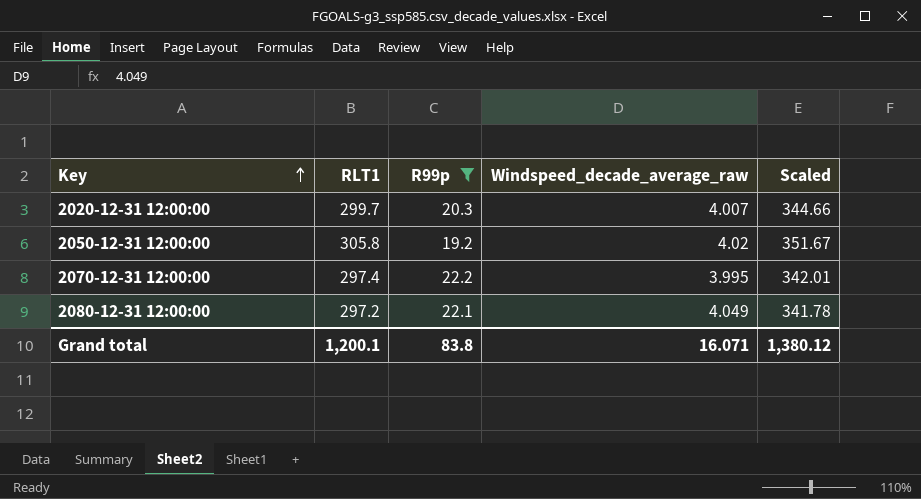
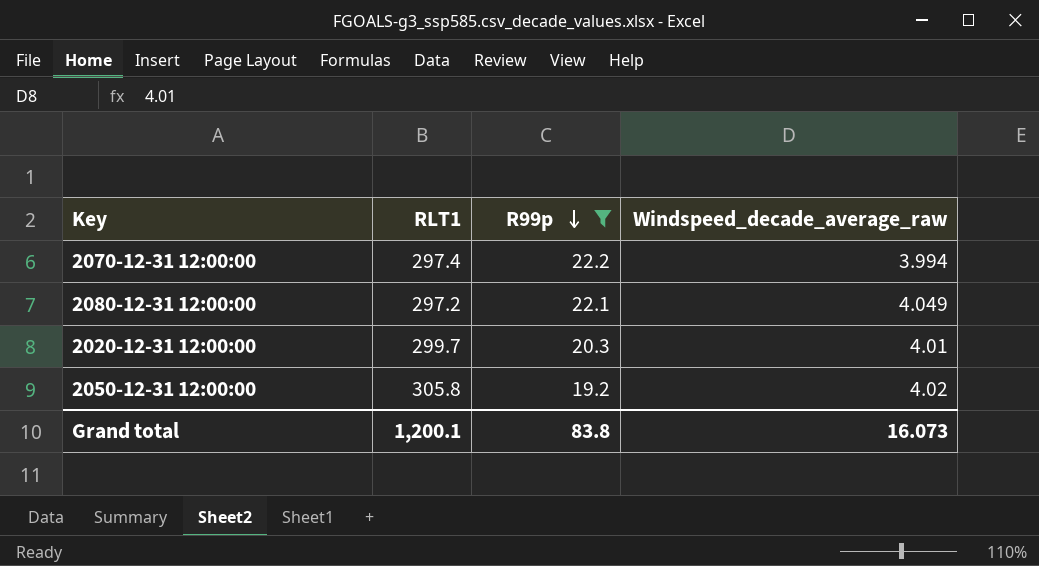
row order: Key ascending -> R99p descending
column Scaled | formula: [RLT1] * 1.15 -> none
2070-12-31 12:00:00 | Windspeed_decade_average_raw: 3.995 -> 3.994
2020-12-31 12:00:00 | Windspeed_decade_average_raw: 4.007 -> 4.01
Grand total | Windspeed_decade_average_raw: 16.071 -> 16.073

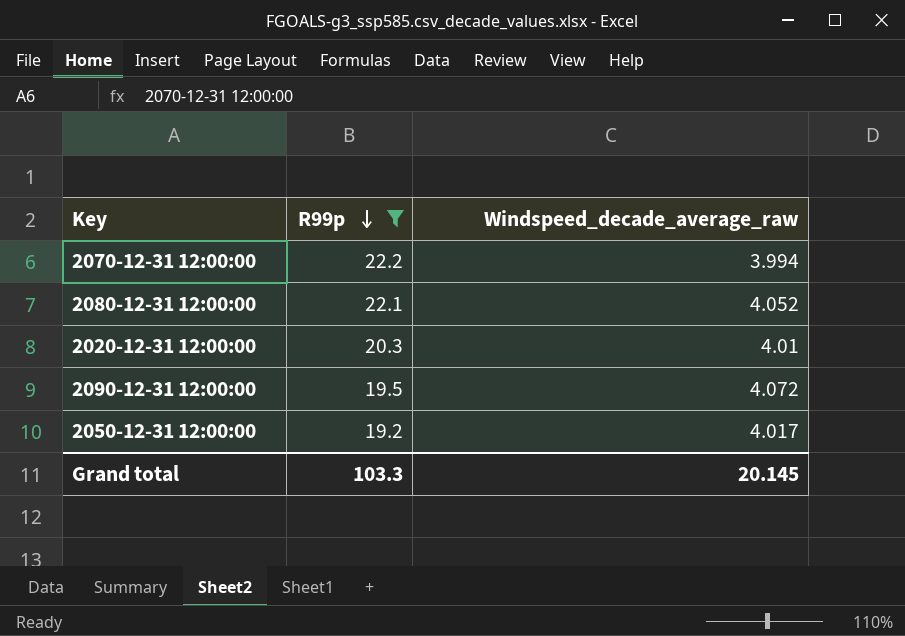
column RLT1 | position: 2 -> none
2080-12-31 12:00:00 | Windspeed_decade_average_raw: 4.049 -> 4.052
row 2090-12-31 12:00:00: none -> 19.5 | 4.072
2050-12-31 12:00:00 | Windspeed_decade_average_raw: 4.02 -> 4.017
Grand total | R99p: 83.8 -> 103.3
Grand total | Windspeed_decade_average_raw: 16.073 -> 20.145

